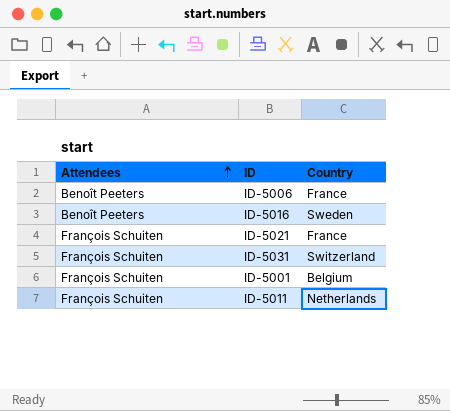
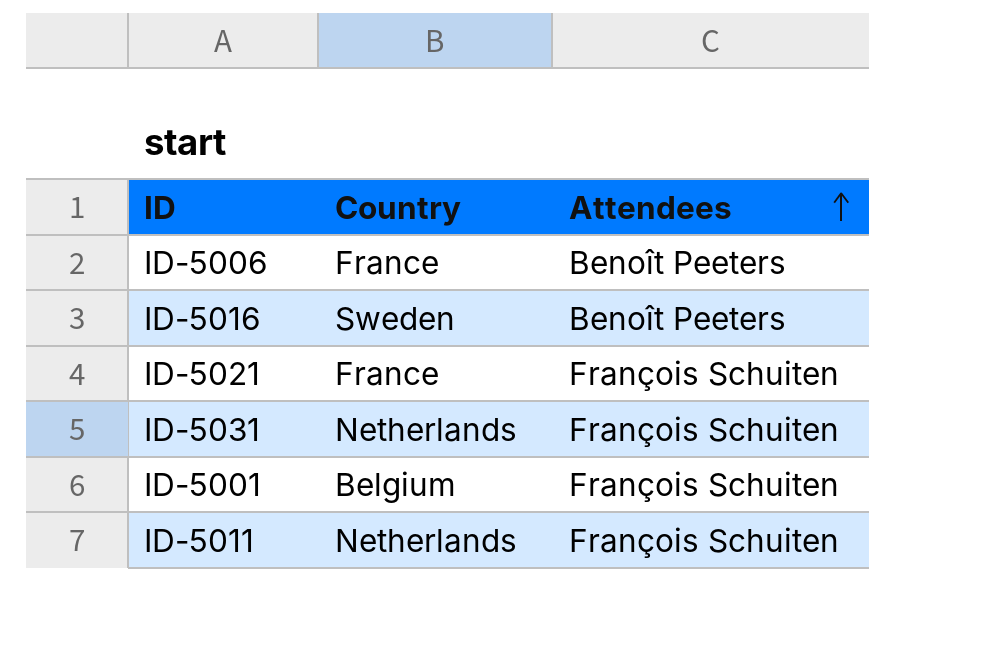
column Attendees | position: 1 -> 3
ID-5031 | Country: Switzerland -> Netherlands

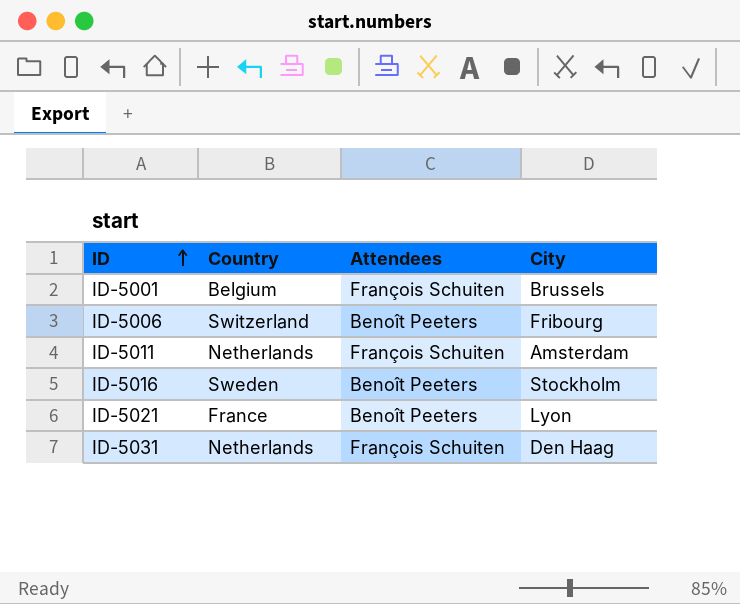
row order: Attendees ascending -> ID ascending
column City | position: none -> 4
ID-5006 | Country: France -> Switzerland
ID-5021 | Attendees: François Schuiten -> Benoît Peeters

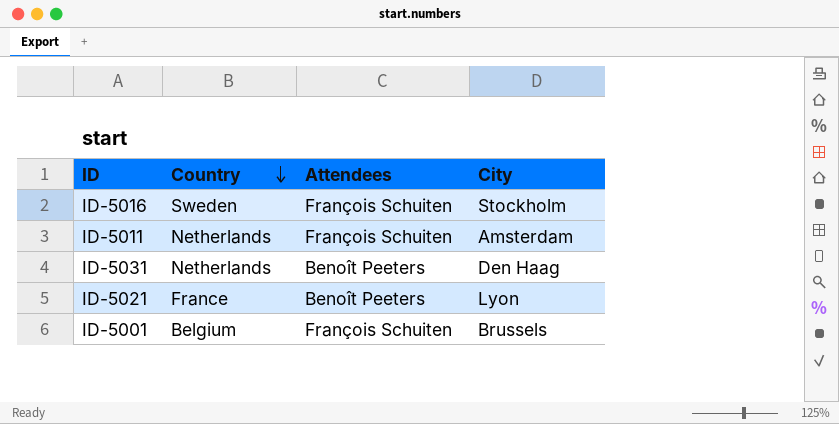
row order: ID ascending -> Country descending
row ID-5006: Switzerland | Benoît Peeters | Fribourg -> none
ID-5016 | Attendees: Benoît Peeters -> François Schuiten
ID-5031 | Attendees: François Schuiten -> Benoît Peeters

